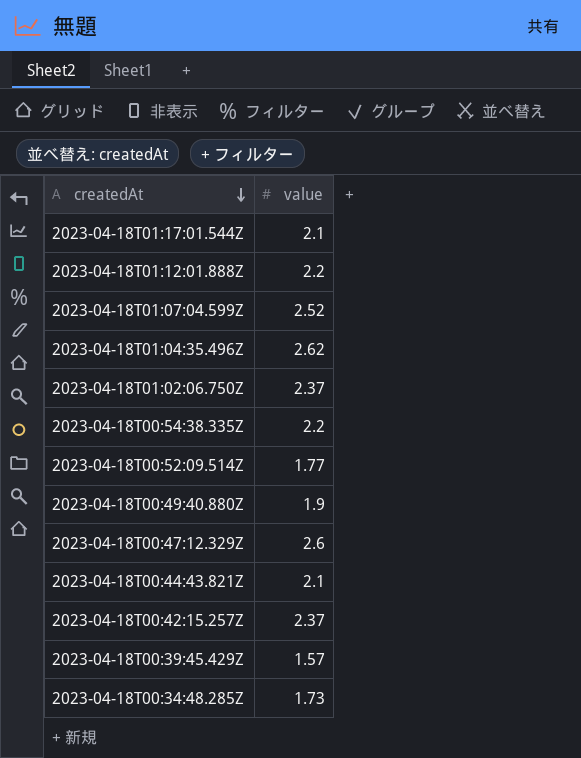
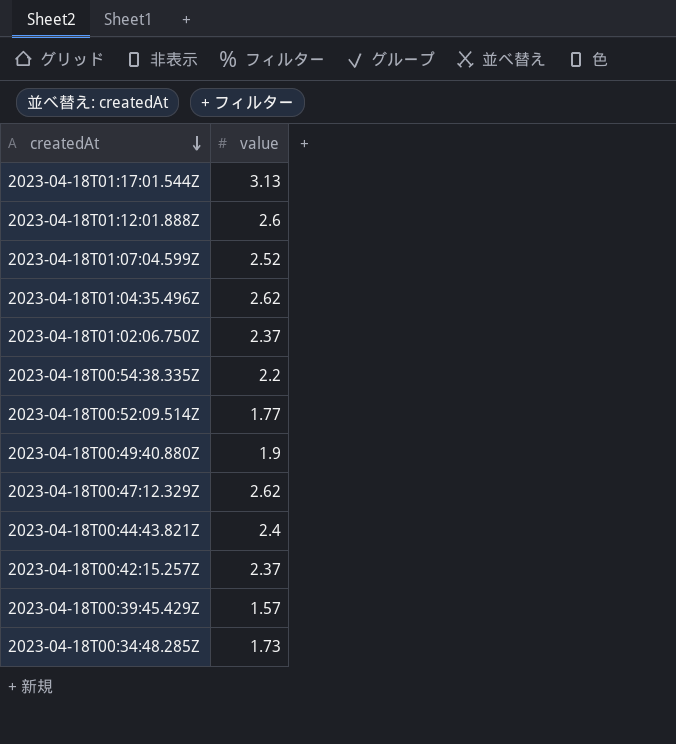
2023-04-18T01:17:01.544Z | value: 2.1 -> 3.13
2023-04-18T01:12:01.888Z | value: 2.2 -> 2.6
2023-04-18T00:47:12.329Z | value: 2.6 -> 2.62
2023-04-18T00:44:43.821Z | value: 2.1 -> 2.4

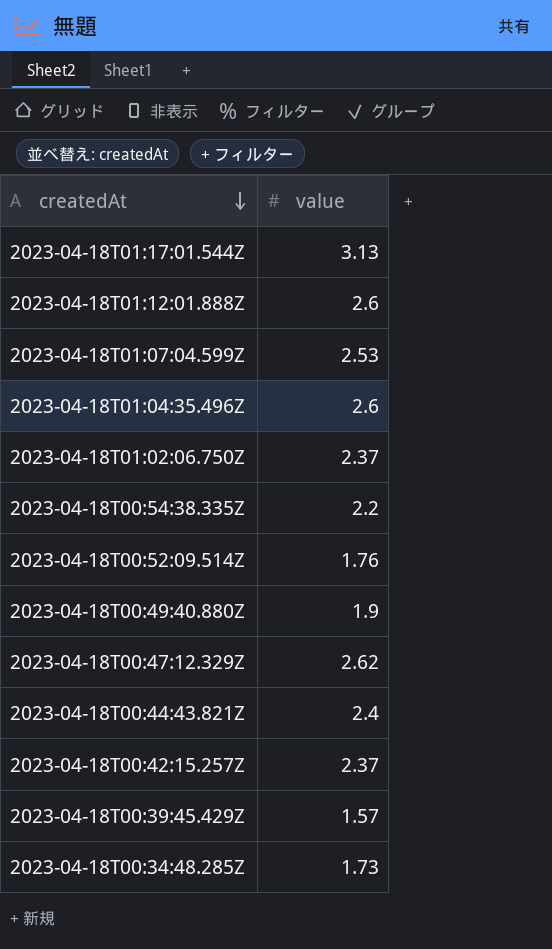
2023-04-18T01:07:04.599Z | value: 2.52 -> 2.53
2023-04-18T01:04:35.496Z | value: 2.62 -> 2.6
2023-04-18T00:52:09.514Z | value: 1.77 -> 1.76

